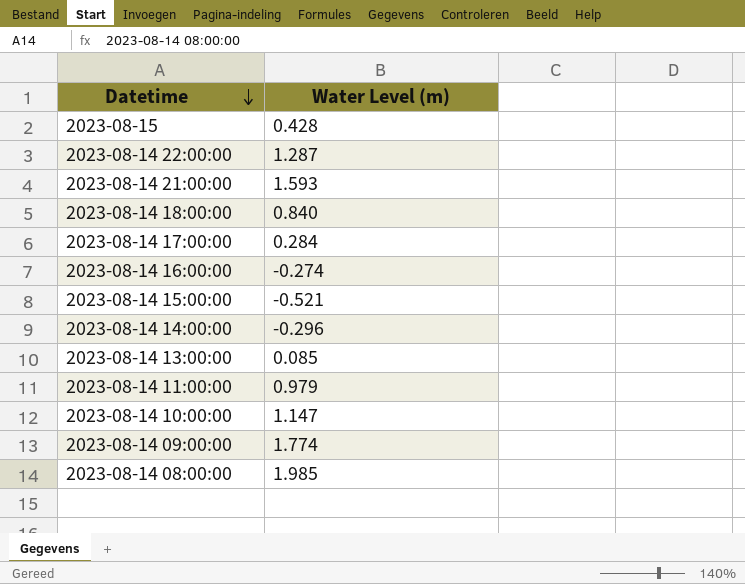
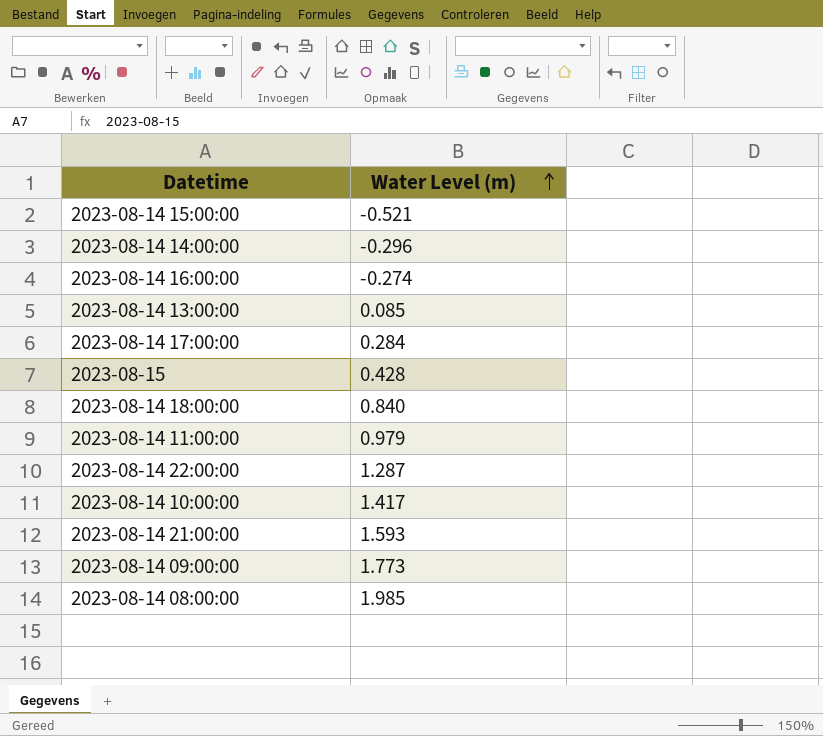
row order: Datetime descending -> Water Level (m) ascending
2023-08-14 10:00:00 | Water Level (m): 1.147 -> 1.417
2023-08-14 09:00:00 | Water Level (m): 1.774 -> 1.773

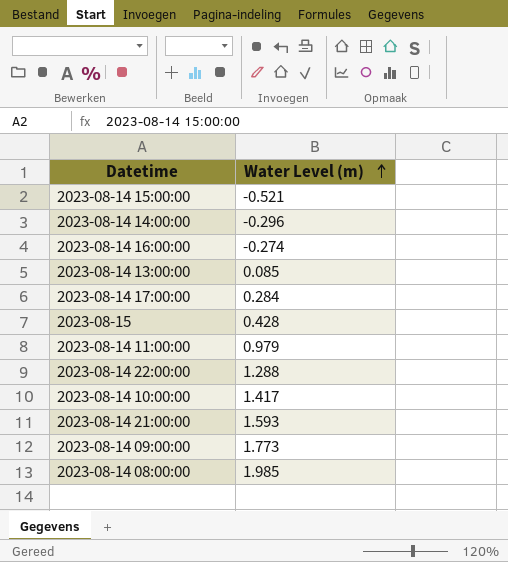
row 2023-08-14 18:00:00: 0.840 -> none
2023-08-14 22:00:00 | Water Level (m): 1.287 -> 1.288

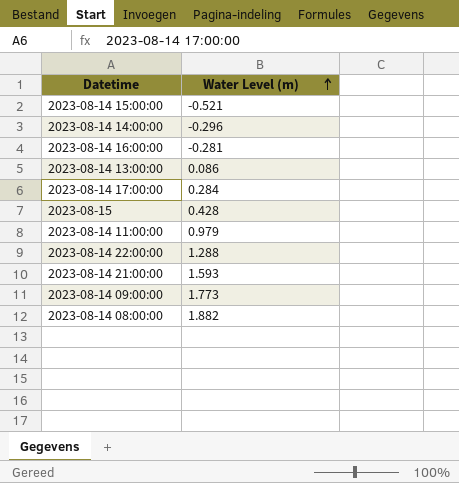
row 2023-08-14 10:00:00: 1.417 -> none
2023-08-14 16:00:00 | Water Level (m): -0.274 -> -0.281
2023-08-14 13:00:00 | Water Level (m): 0.085 -> 0.086
2023-08-14 08:00:00 | Water Level (m): 1.985 -> 1.882

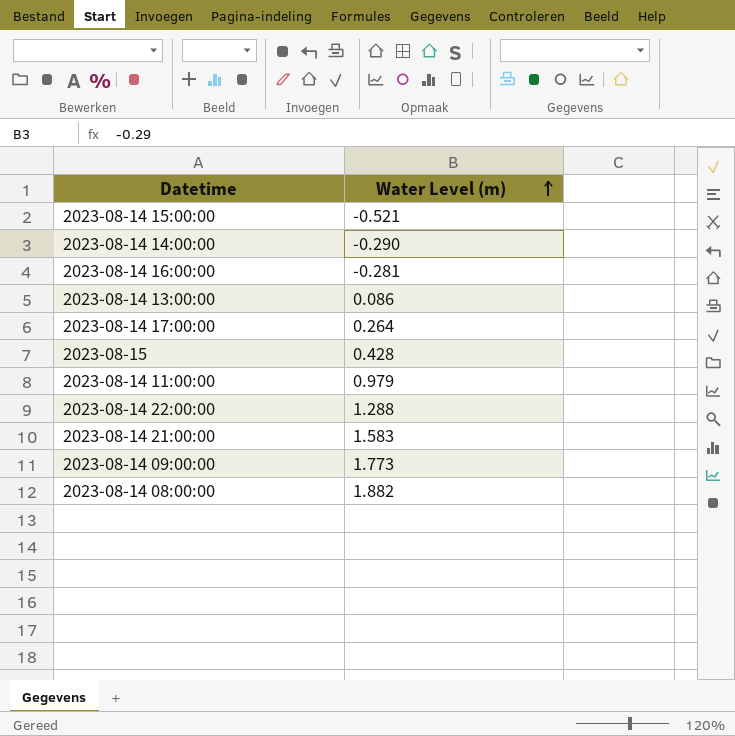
2023-08-14 14:00:00 | Water Level (m): -0.296 -> -0.290
2023-08-14 17:00:00 | Water Level (m): 0.284 -> 0.264
2023-08-14 21:00:00 | Water Level (m): 1.593 -> 1.583

